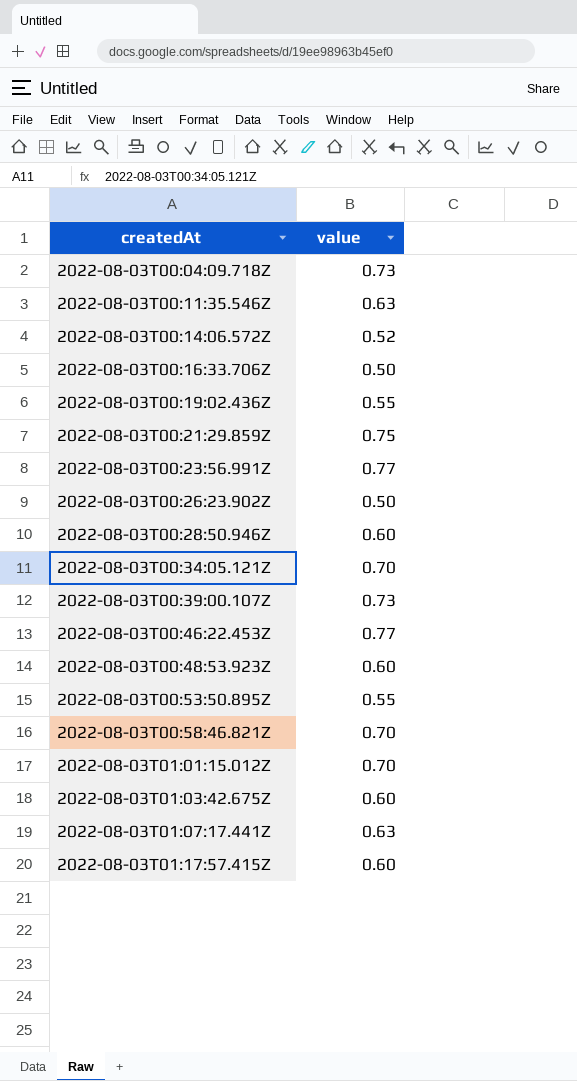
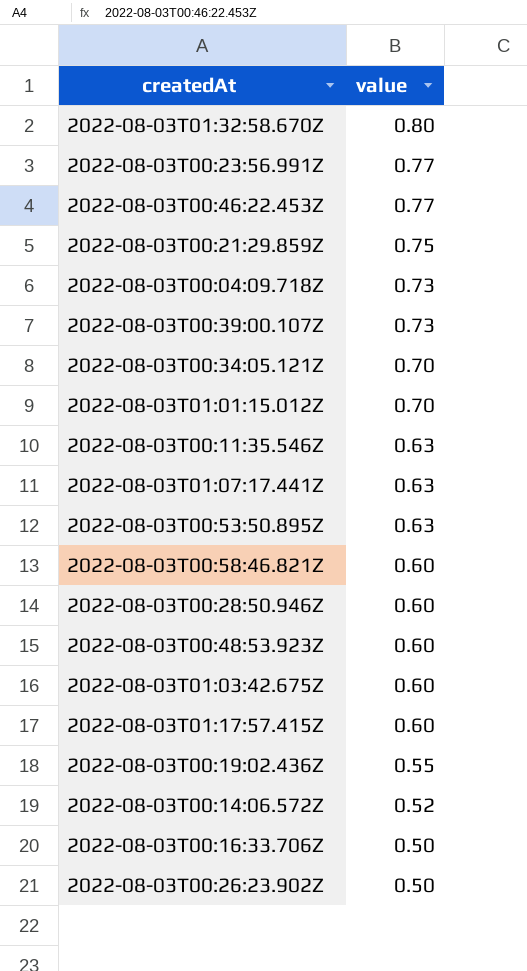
row order: createdAt ascending -> value descending
row 2022-08-03T01:32:58.670Z: none -> 0.80
2022-08-03T00:53:50.895Z | value: 0.55 -> 0.63
2022-08-03T00:58:46.821Z | value: 0.70 -> 0.60

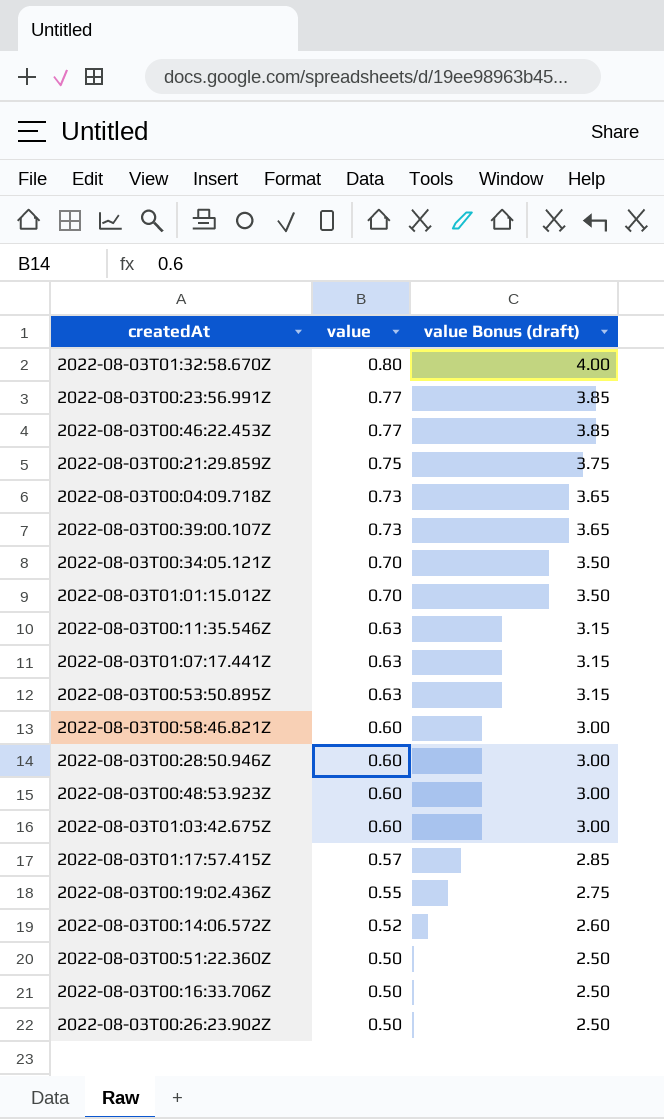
column value Bonus (draft) | formula: none -> [value] * 5
2022-08-03T01:17:57.415Z | value: 0.60 -> 0.57
row 2022-08-03T00:51:22.360Z: none -> 0.50 | 2.50

